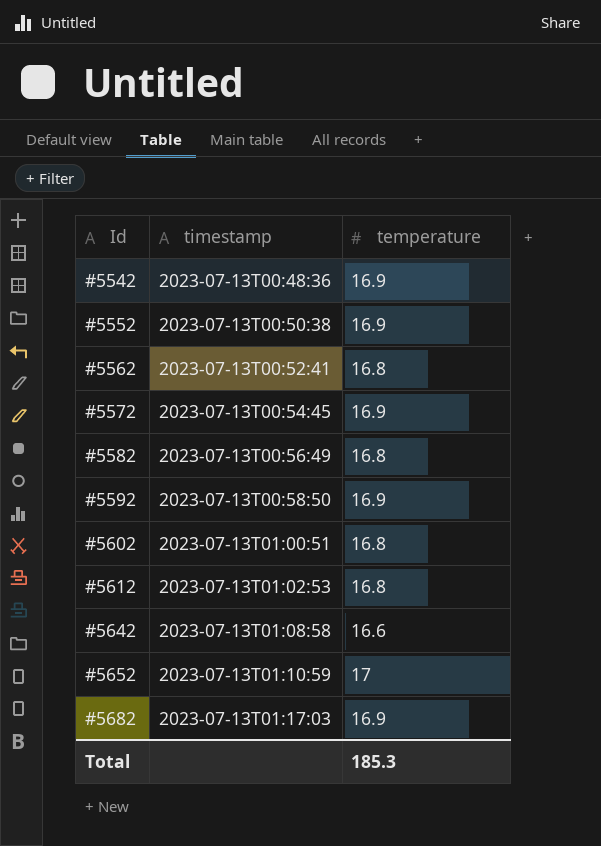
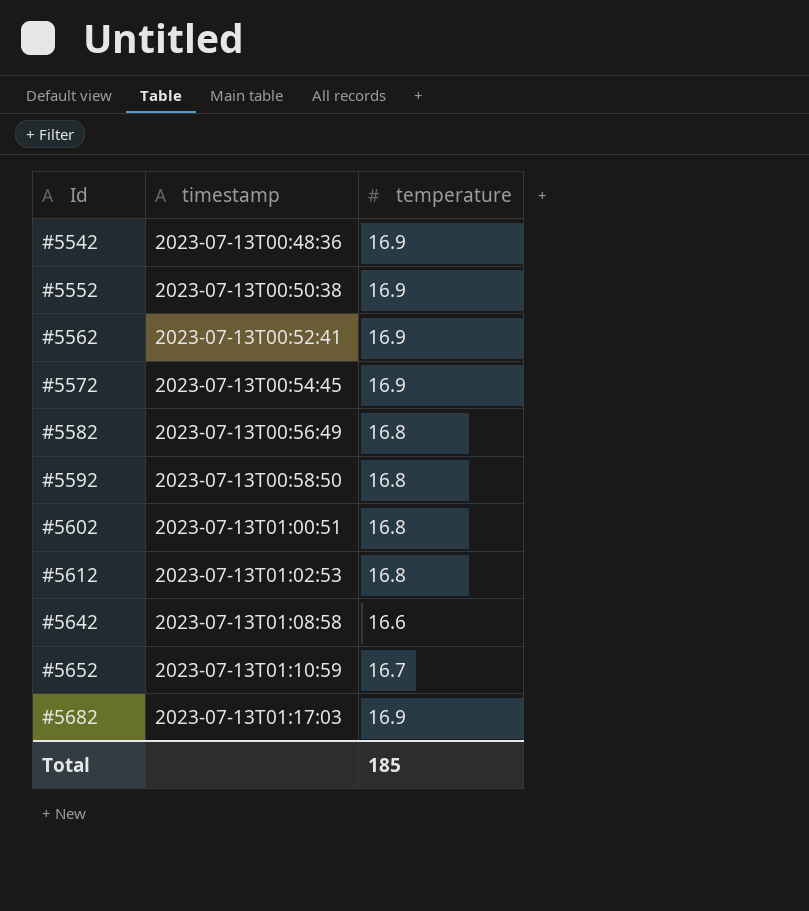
#5562 | temperature: 16.8 -> 16.9
#5592 | temperature: 16.9 -> 16.8
#5652 | temperature: 17 -> 16.7
Total | temperature: 185.3 -> 185

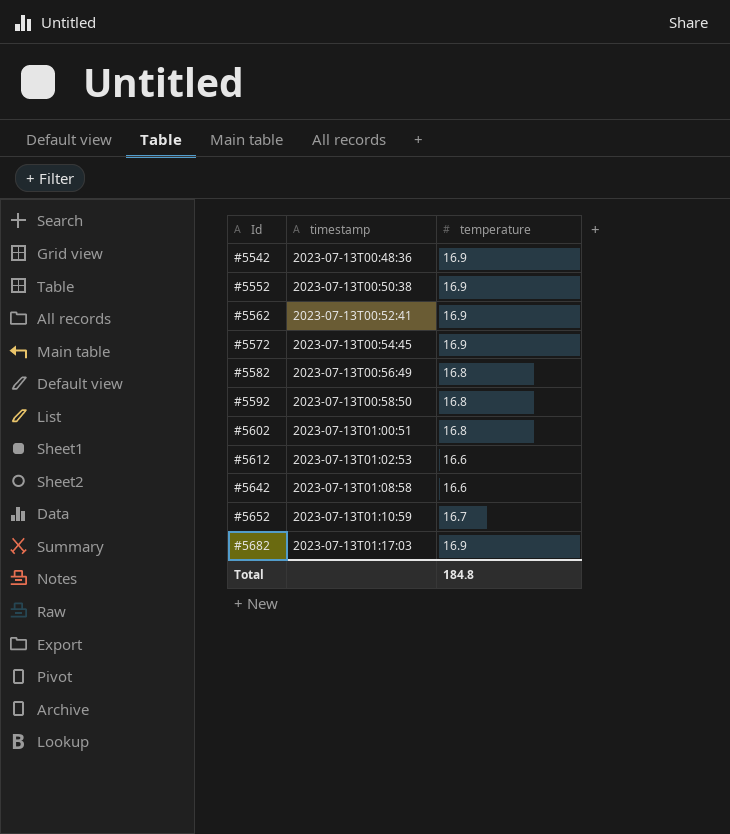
#5612 | temperature: 16.8 -> 16.6
Total | temperature: 185 -> 184.8

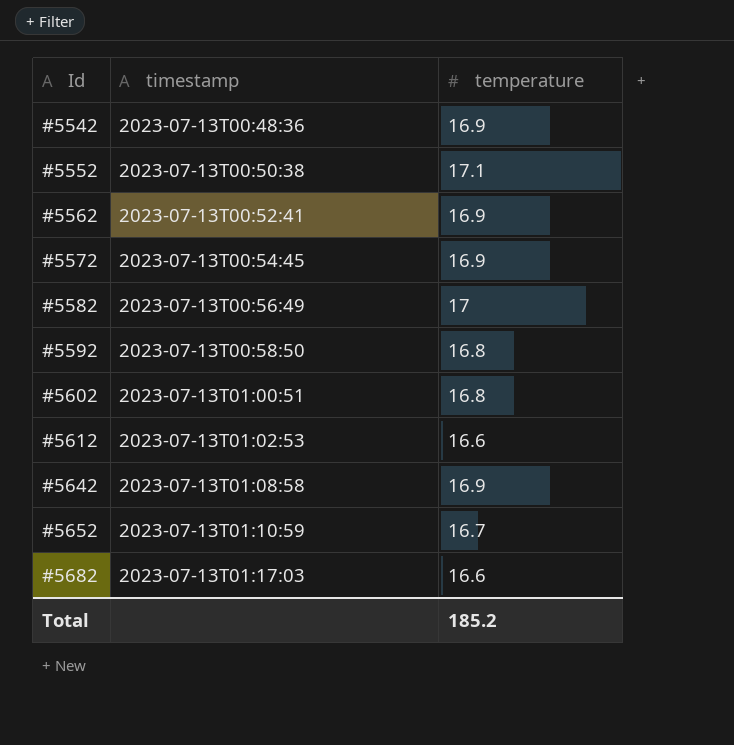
#5552 | temperature: 16.9 -> 17.1
#5582 | temperature: 16.8 -> 17
#5642 | temperature: 16.6 -> 16.9
#5682 | temperature: 16.9 -> 16.6
Total | temperature: 184.8 -> 185.2

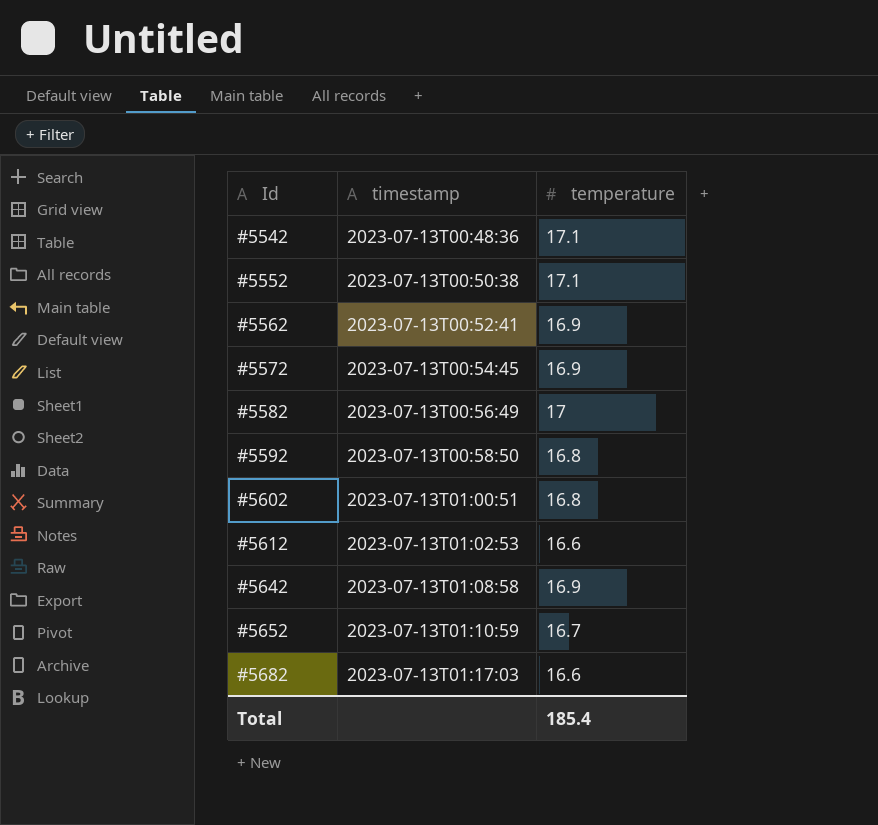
#5542 | temperature: 16.9 -> 17.1
Total | temperature: 185.2 -> 185.4

